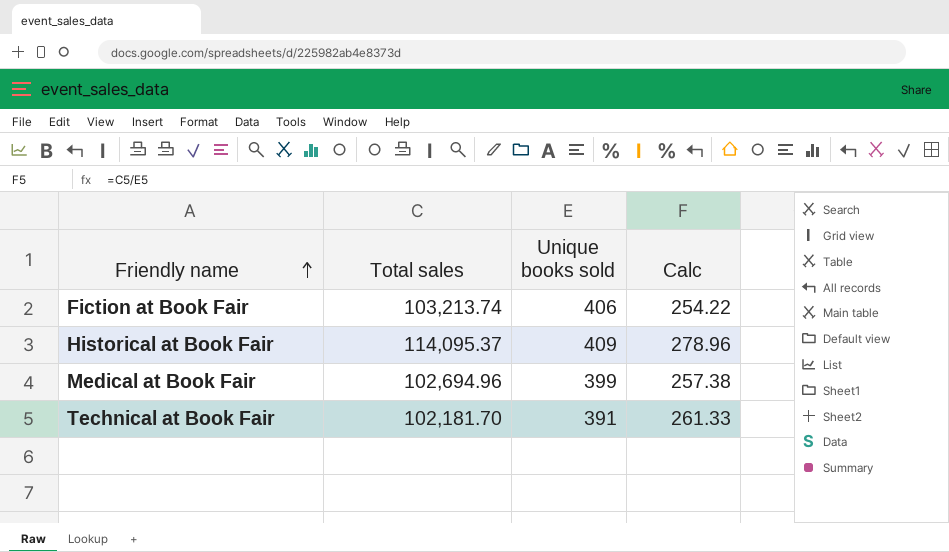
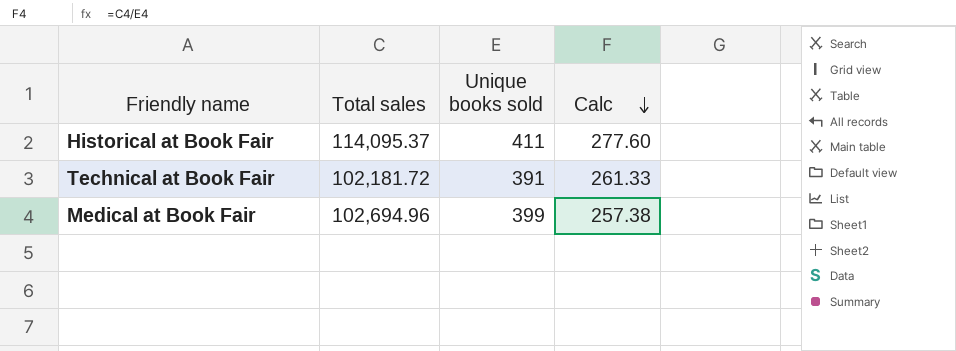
row order: Friendly name ascending -> Calc descending
row Fiction at Book Fair: 103,213.74 | 406 | 254.22 -> none
Historical at Book Fair | Unique books sold: 409 -> 411
Historical at Book Fair | Calc: 278.96 -> 277.60
Technical at Book Fair | Total sales: 102,181.70 -> 102,181.72

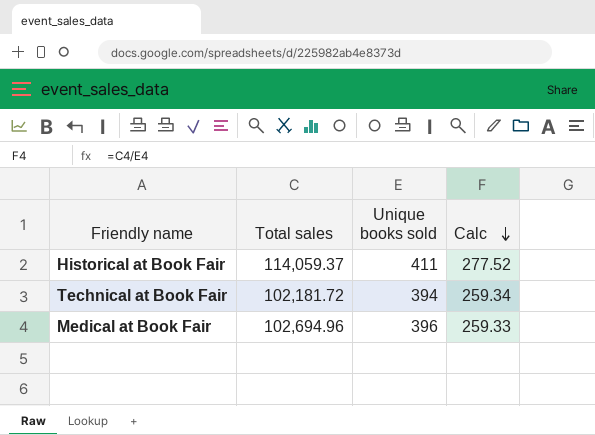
Historical at Book Fair | Total sales: 114,095.37 -> 114,059.37
Historical at Book Fair | Calc: 277.60 -> 277.52
Technical at Book Fair | Unique books sold: 391 -> 394
Technical at Book Fair | Calc: 261.33 -> 259.34
Medical at Book Fair | Unique books sold: 399 -> 396
Medical at Book Fair | Calc: 257.38 -> 259.33

